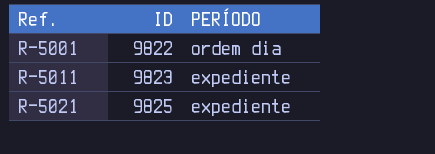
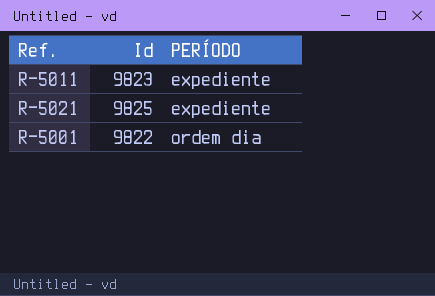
row order: Ref. ascending -> PERÍODO ascending
column name: ID -> Id

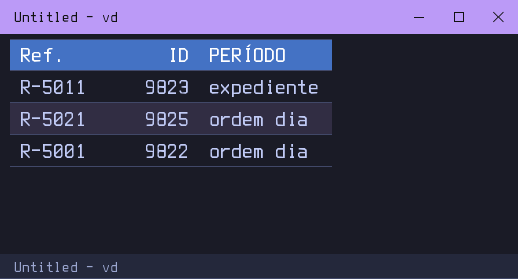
column name: Id -> ID
R-5021 | PERÍODO: expediente -> ordem dia

